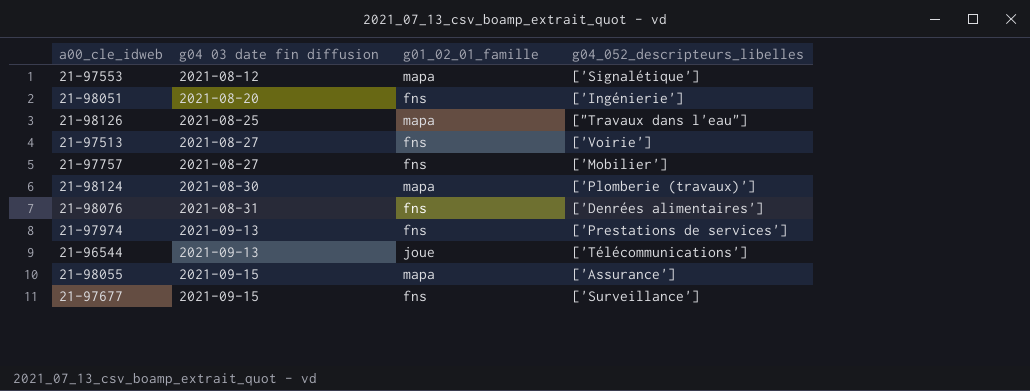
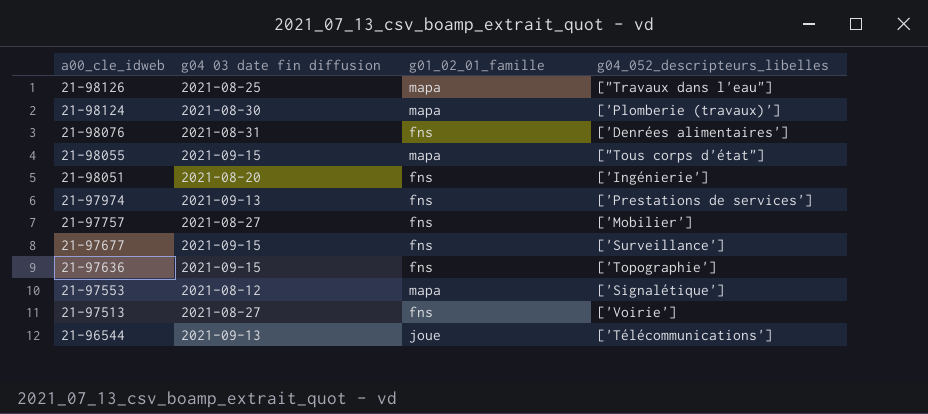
row order: g04 03 date fin diffusion ascending -> a00_cle_idweb descending
21-98055 | g04_052_descripteurs_libelles: ['Assurance'] -> ["Tous corps d'état"]
row 21-97636: none -> 2021-09-15 | fns | ['Topographie']

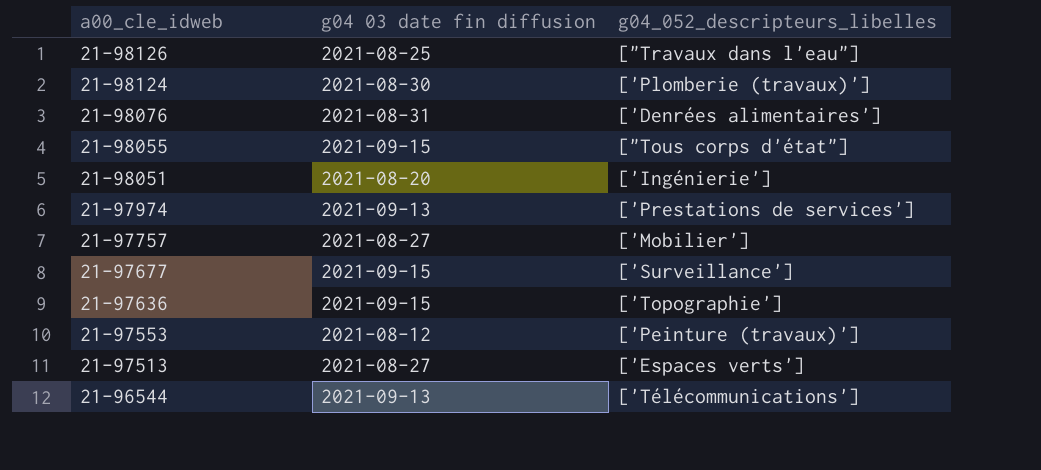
column g01_02_01_famille | position: 3 -> none
21-97553 | g04_052_descripteurs_libelles: ['Signalétique'] -> ['Peinture (travaux)']
21-97513 | g04_052_descripteurs_libelles: ['Voirie'] -> ['Espaces verts']

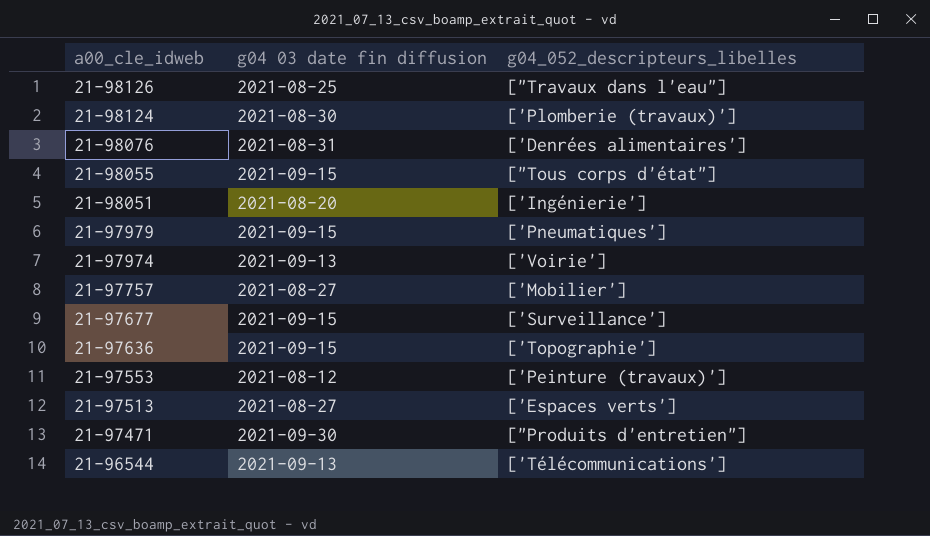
row 21-97979: none -> 2021-09-15 | ['Pneumatiques']
21-97974 | g04_052_descripteurs_libelles: ['Prestations de services'] -> ['Voirie']
row 21-97471: none -> 2021-09-30 | ["Produits d'entretien"]

